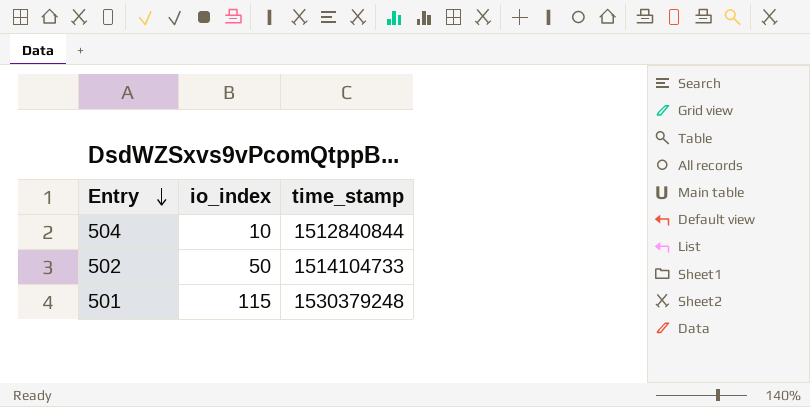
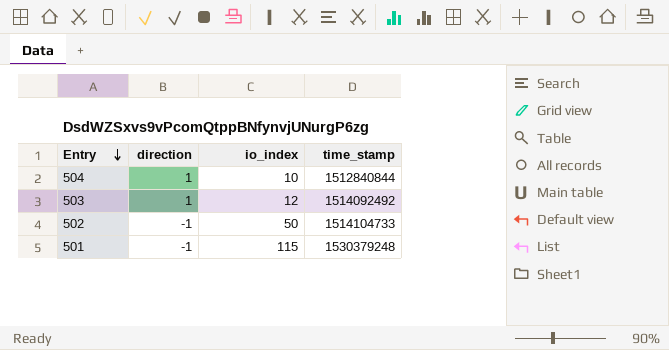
column direction | position: none -> 2
row 503: none -> 1 | 12 | 1514092492

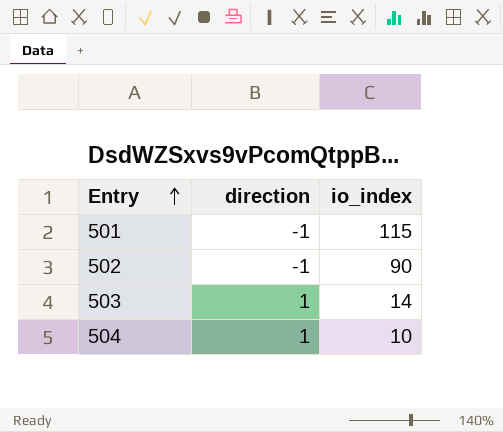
row order: Entry descending -> Entry ascending
column time_stamp | position: 4 -> none
502 | io_index: 50 -> 90
503 | io_index: 12 -> 14

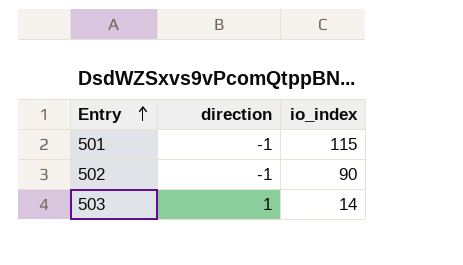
row 504: 1 | 10 -> none

